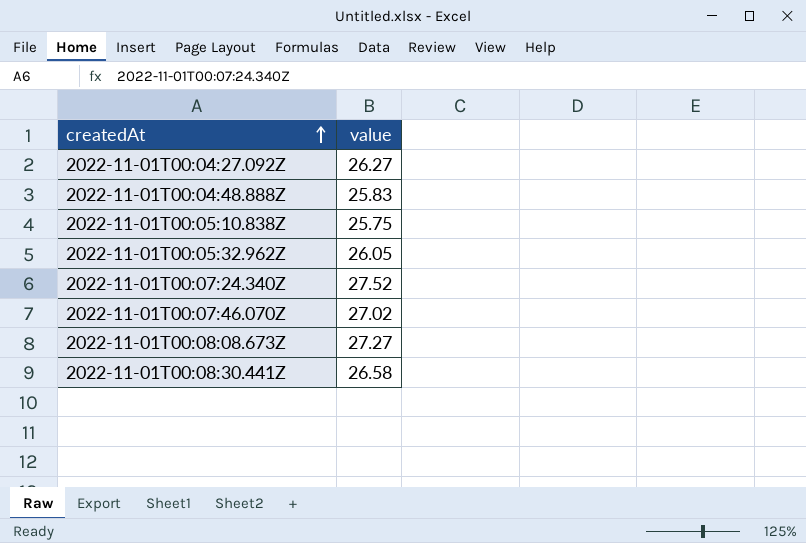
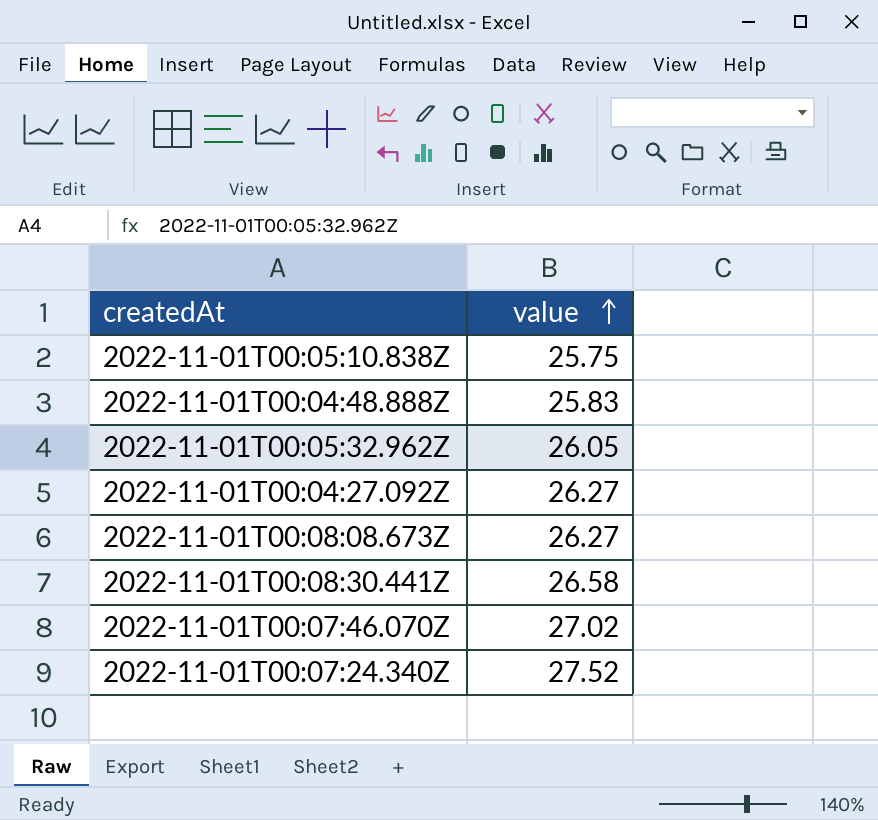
row order: createdAt ascending -> value ascending
2022-11-01T00:08:08.673Z | value: 27.27 -> 26.27

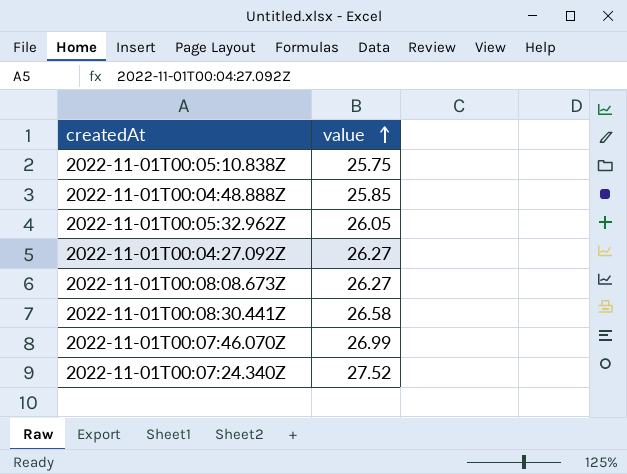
2022-11-01T00:04:48.888Z | value: 25.83 -> 25.85
2022-11-01T00:07:46.070Z | value: 27.02 -> 26.99

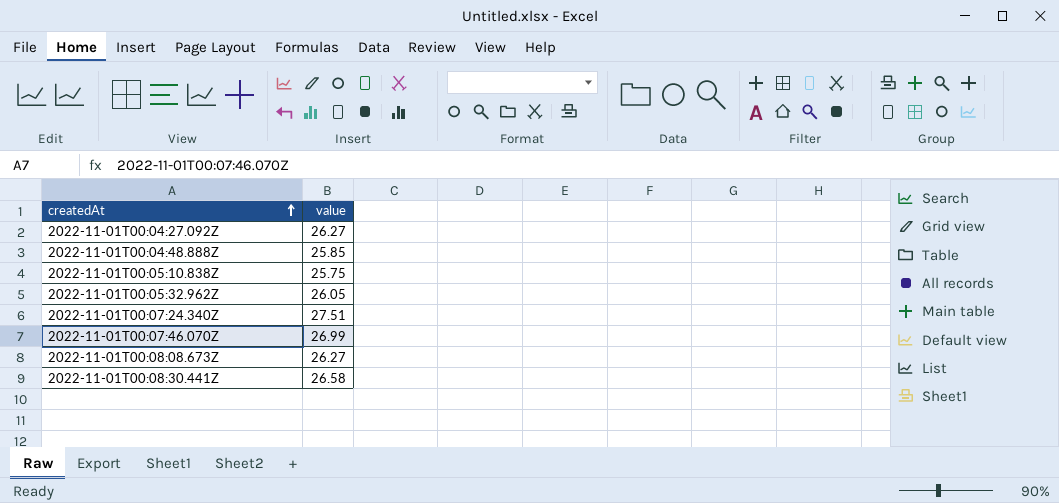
row order: value ascending -> createdAt ascending
2022-11-01T00:07:24.340Z | value: 27.52 -> 27.51

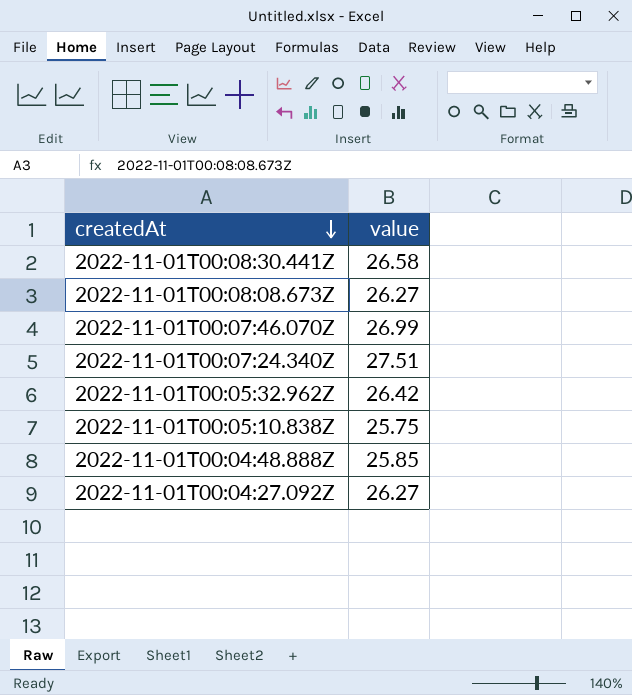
row order: createdAt ascending -> createdAt descending
2022-11-01T00:05:32.962Z | value: 26.05 -> 26.42

